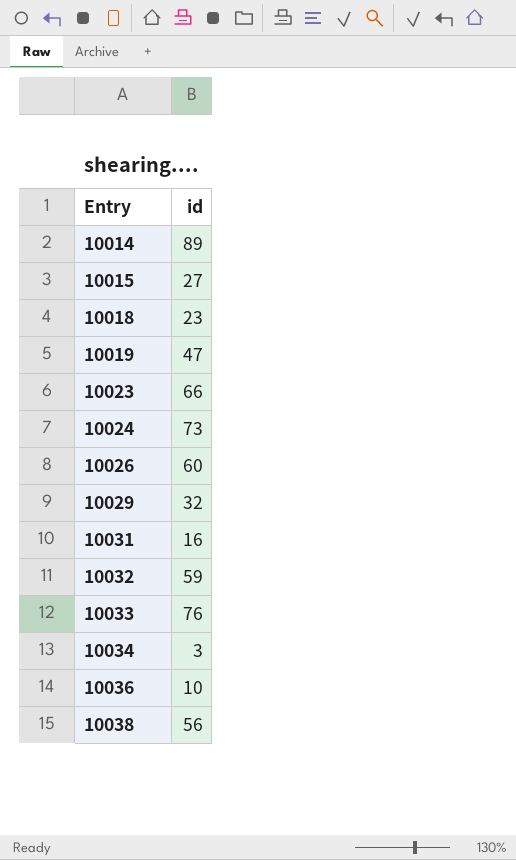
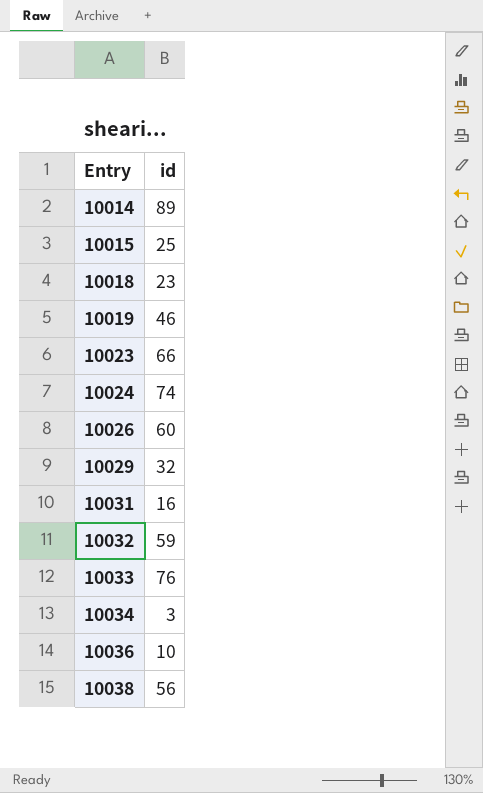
10015 | id: 27 -> 25
10019 | id: 47 -> 46
10024 | id: 73 -> 74

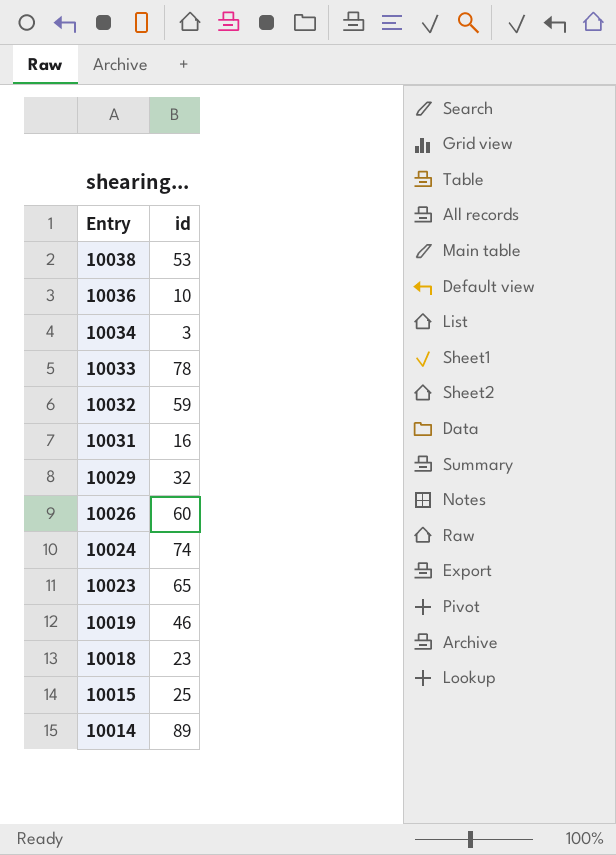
row order: Entry ascending -> Entry descending
10038 | id: 56 -> 53
10033 | id: 76 -> 78
10023 | id: 66 -> 65

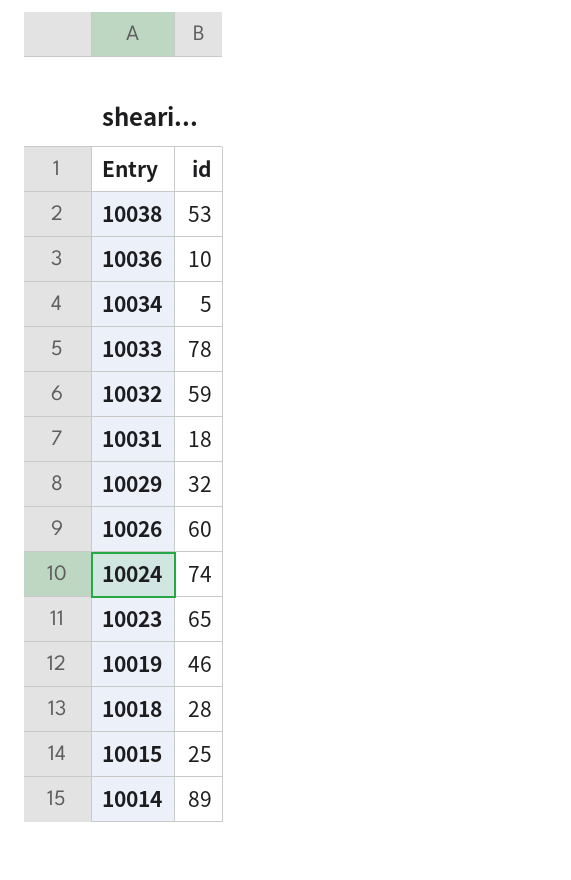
10034 | id: 3 -> 5
10031 | id: 16 -> 18
10018 | id: 23 -> 28

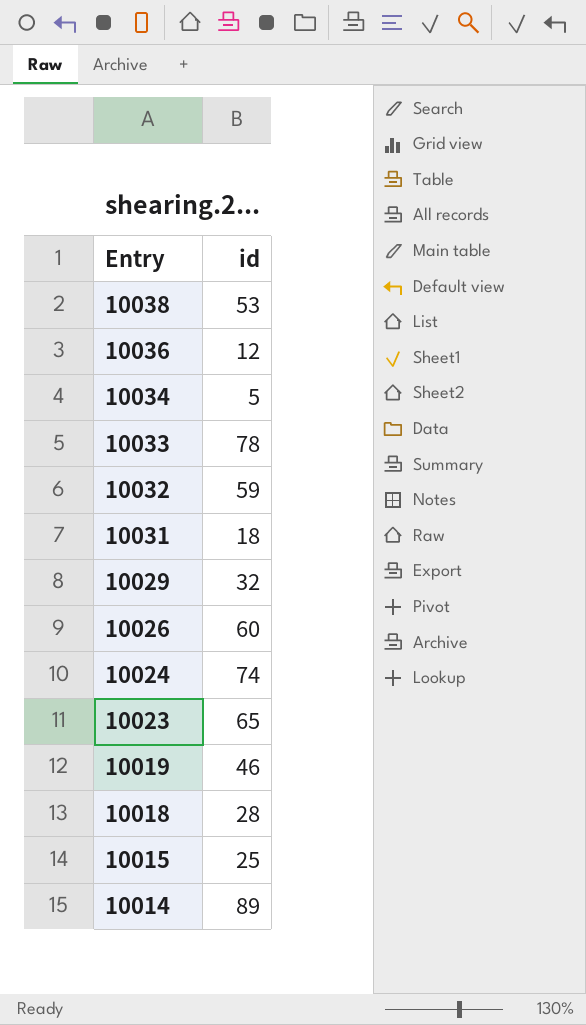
10036 | id: 10 -> 12

